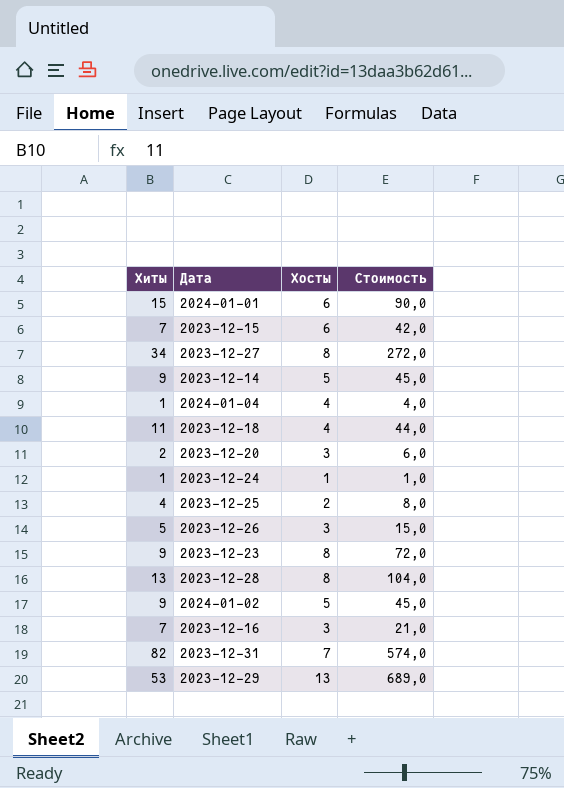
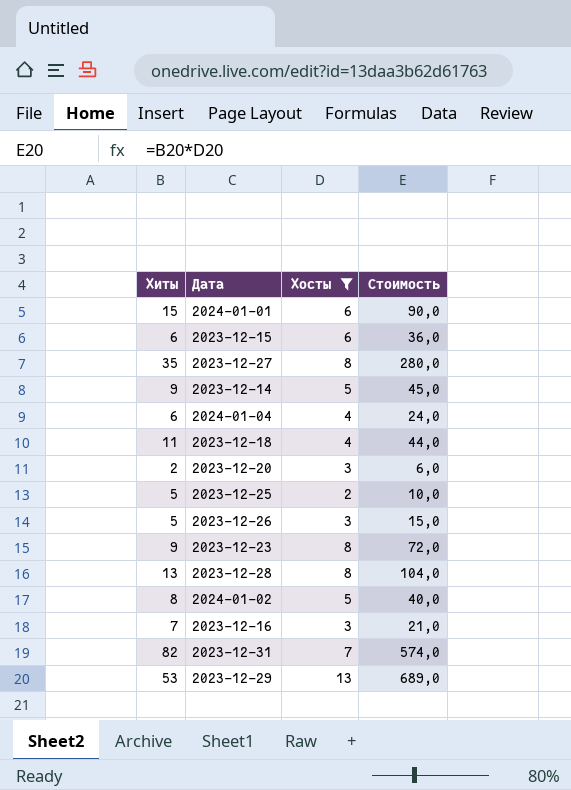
filter: none -> Хосты != 1
2023-12-15 | Хиты: 7 -> 6
2023-12-15 | Стоимость: 42,0 -> 36,0
2023-12-27 | Хиты: 34 -> 35
2023-12-27 | Стоимость: 272,0 -> 280,0
2024-01-04 | Хиты: 1 -> 6
2024-01-04 | Стоимость: 4,0 -> 24,0
2023-12-25 | Хиты: 4 -> 5
2023-12-25 | Стоимость: 8,0 -> 10,0
2024-01-02 | Хиты: 9 -> 8
2024-01-02 | Стоимость: 45,0 -> 40,0

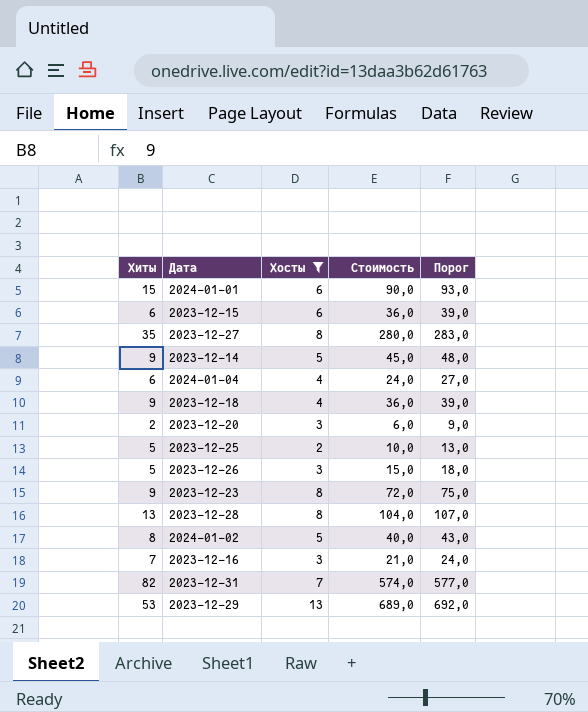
column Порог | formula: none -> [Стоимость] + 3
2023-12-18 | Хиты: 11 -> 9
2023-12-18 | Стоимость: 44,0 -> 36,0

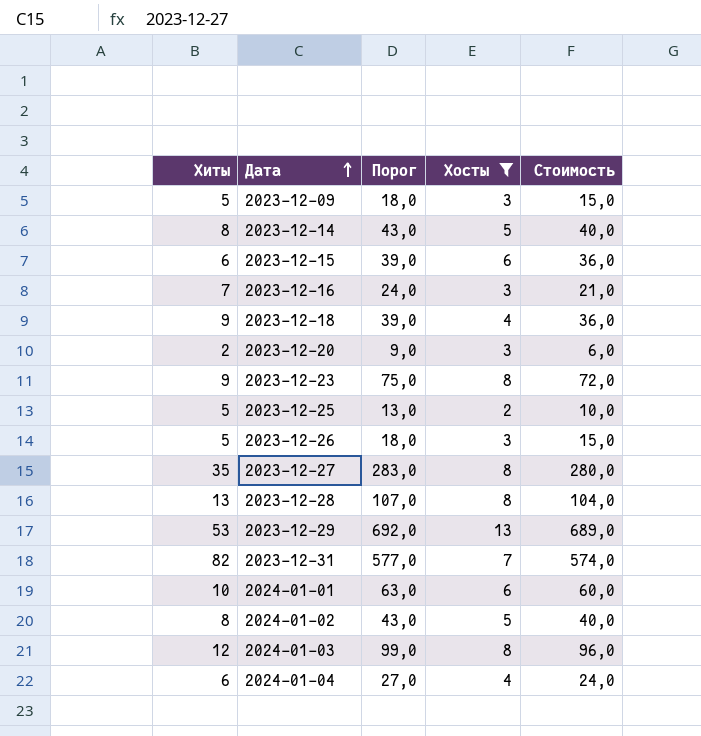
row order: none -> Дата ascending
column Порог | position: 5 -> 3
row 2023-12-09: none -> 5 | 18,0 | 3 | 15,0
2023-12-14 | Хиты: 9 -> 8
2023-12-14 | Порог: 48,0 -> 43,0
2023-12-14 | Стоимость: 45,0 -> 40,0
2024-01-01 | Хиты: 15 -> 10
2024-01-01 | Порог: 93,0 -> 63,0
2024-01-01 | Стоимость: 90,0 -> 60,0
row 2024-01-03: none -> 12 | 99,0 | 8 | 96,0

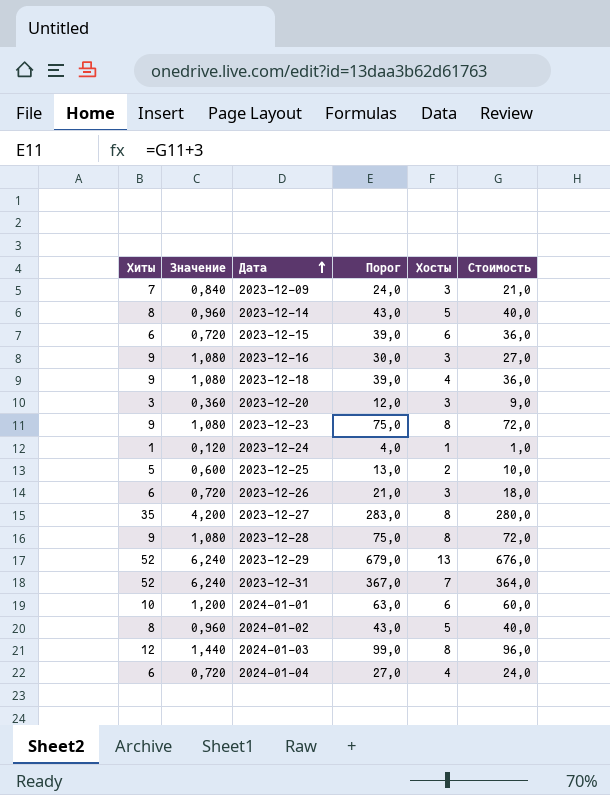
filter: Хосты != 1 -> none
column Значение | formula: none -> [Хиты] * 0,12
2023-12-09 | Хиты: 5 -> 7
2023-12-09 | Порог: 18,0 -> 24,0
2023-12-09 | Стоимость: 15,0 -> 21,0
2023-12-16 | Хиты: 7 -> 9
2023-12-16 | Порог: 24,0 -> 30,0
2023-12-16 | Стоимость: 21,0 -> 27,0
2023-12-20 | Хиты: 2 -> 3
2023-12-20 | Порог: 9,0 -> 12,0
2023-12-20 | Стоимость: 6,0 -> 9,0
2023-12-26 | Хиты: 5 -> 6
2023-12-26 | Порог: 18,0 -> 21,0
2023-12-26 | Стоимость: 15,0 -> 18,0
2023-12-28 | Хиты: 13 -> 9
2023-12-28 | Порог: 107,0 -> 75,0
2023-12-28 | Стоимость: 104,0 -> 72,0
2023-12-29 | Хиты: 53 -> 52
2023-12-29 | Порог: 692,0 -> 679,0
2023-12-29 | Стоимость: 689,0 -> 676,0
2023-12-31 | Хиты: 82 -> 52
2023-12-31 | Порог: 577,0 -> 367,0
2023-12-31 | Стоимость: 574,0 -> 364,0

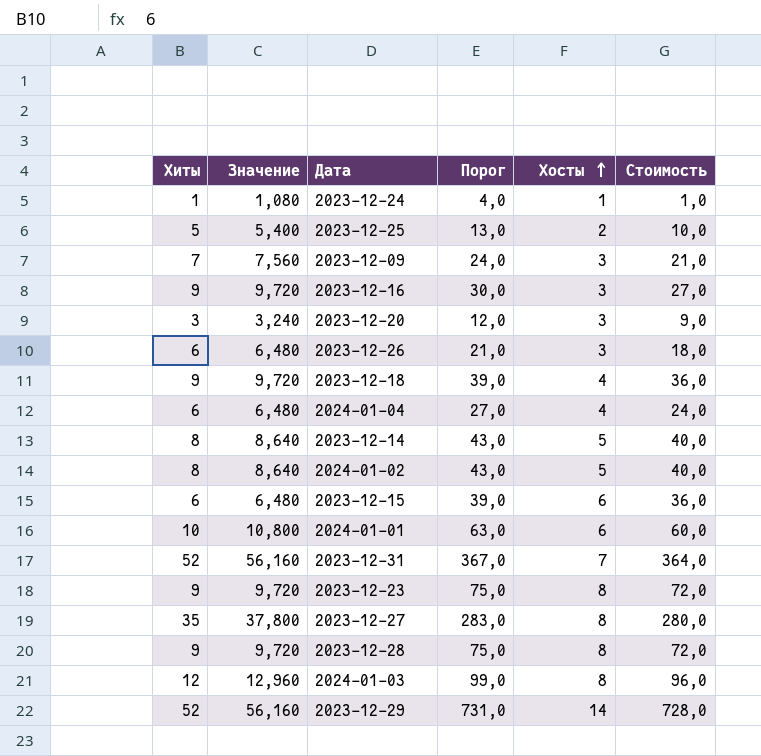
row order: Дата ascending -> Хосты ascending
column Значение | formula: [Хиты] * 0,12 -> [Хиты] * 1,08
2023-12-29 | Порог: 679,0 -> 731,0
2023-12-29 | Хосты: 13 -> 14
2023-12-29 | Стоимость: 676,0 -> 728,0

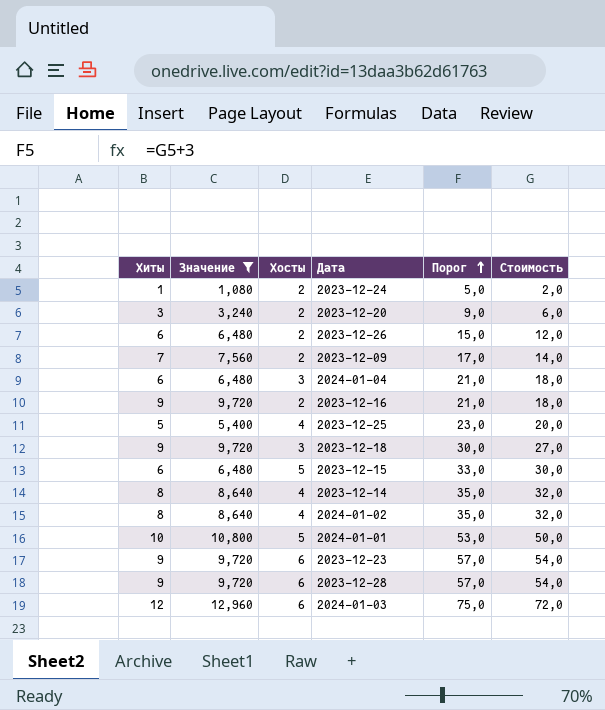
filter: none -> Значение <= 12,960
row order: Хосты ascending -> Порог ascending
column Хосты | position: 5 -> 3
2023-12-24 | Хосты: 1 -> 2
2023-12-24 | Порог: 4,0 -> 5,0
2023-12-24 | Стоимость: 1,0 -> 2,0
2023-12-20 | Хосты: 3 -> 2
2023-12-20 | Порог: 12,0 -> 9,0
2023-12-20 | Стоимость: 9,0 -> 6,0
2023-12-26 | Хосты: 3 -> 2
2023-12-26 | Порог: 21,0 -> 15,0
2023-12-26 | Стоимость: 18,0 -> 12,0
2023-12-09 | Хосты: 3 -> 2
2023-12-09 | Порог: 24,0 -> 17,0
2023-12-09 | Стоимость: 21,0 -> 14,0
2024-01-04 | Хосты: 4 -> 3
2024-01-04 | Порог: 27,0 -> 21,0
2024-01-04 | Стоимость: 24,0 -> 18,0
2023-12-16 | Хосты: 3 -> 2
2023-12-16 | Порог: 30,0 -> 21,0
2023-12-16 | Стоимость: 27,0 -> 18,0
2023-12-25 | Хосты: 2 -> 4
2023-12-25 | Порог: 13,0 -> 23,0
2023-12-25 | Стоимость: 10,0 -> 20,0
2023-12-18 | Хосты: 4 -> 3
2023-12-18 | Порог: 39,0 -> 30,0
2023-12-18 | Стоимость: 36,0 -> 27,0
2023-12-15 | Хосты: 6 -> 5
2023-12-15 | Порог: 39,0 -> 33,0
2023-12-15 | Стоимость: 36,0 -> 30,0
2023-12-14 | Хосты: 5 -> 4
2023-12-14 | Порог: 43,0 -> 35,0
2023-12-14 | Стоимость: 40,0 -> 32,0
2024-01-02 | Хосты: 5 -> 4
2024-01-02 | Порог: 43,0 -> 35,0
2024-01-02 | Стоимость: 40,0 -> 32,0
2024-01-01 | Хосты: 6 -> 5
2024-01-01 | Порог: 63,0 -> 53,0
2024-01-01 | Стоимость: 60,0 -> 50,0
2023-12-23 | Хосты: 8 -> 6
2023-12-23 | Порог: 75,0 -> 57,0
2023-12-23 | Стоимость: 72,0 -> 54,0
2023-12-28 | Хосты: 8 -> 6
2023-12-28 | Порог: 75,0 -> 57,0
2023-12-28 | Стоимость: 72,0 -> 54,0
2024-01-03 | Хосты: 8 -> 6
2024-01-03 | Порог: 99,0 -> 75,0
2024-01-03 | Стоимость: 96,0 -> 72,0

